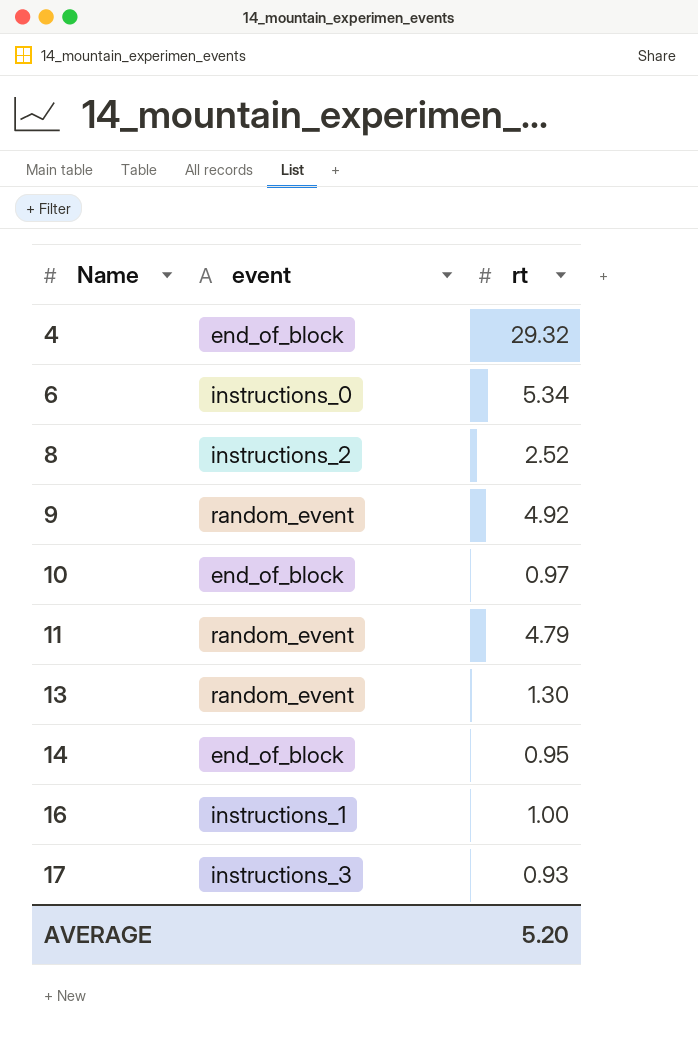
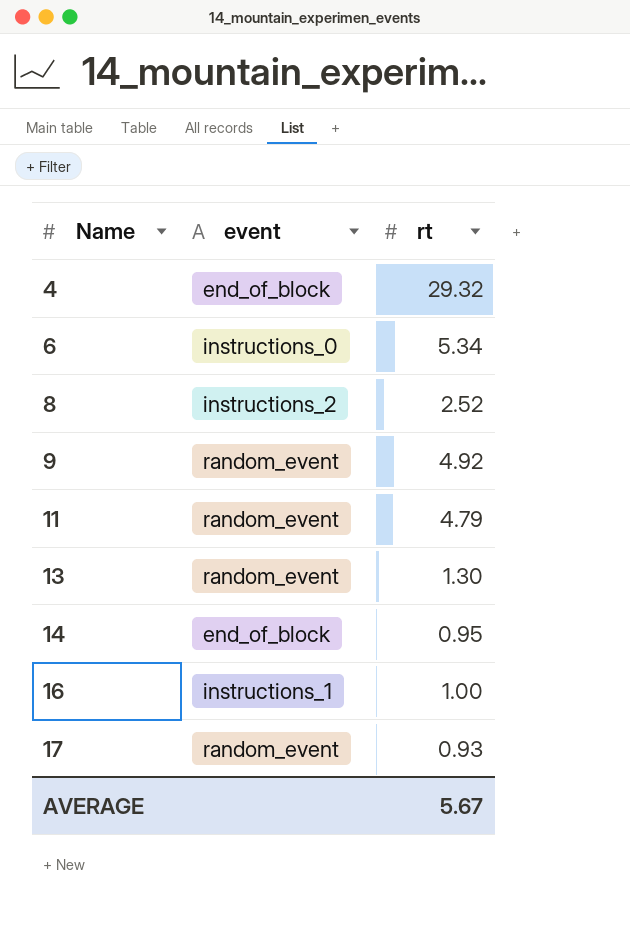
row 10: end_of_block | 0.97 -> none
17 | event: instructions_3 -> random_event
AVERAGE | rt: 5.20 -> 5.67

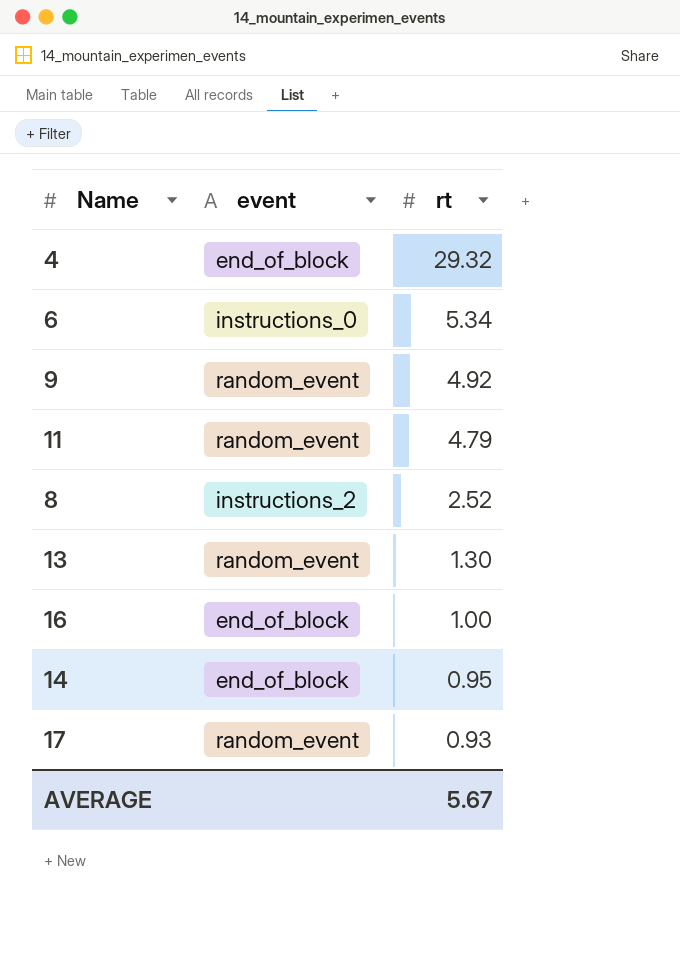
row order: Name ascending -> rt descending
16 | event: instructions_1 -> end_of_block

